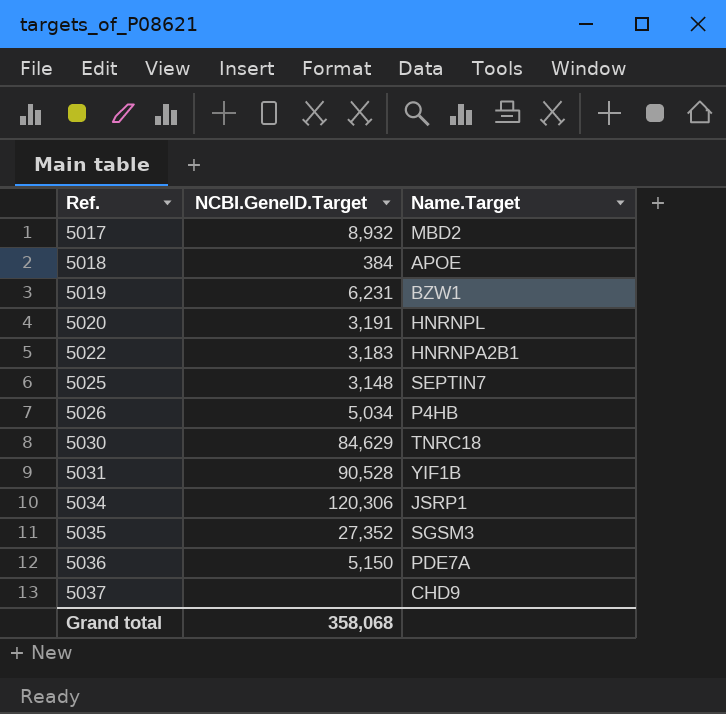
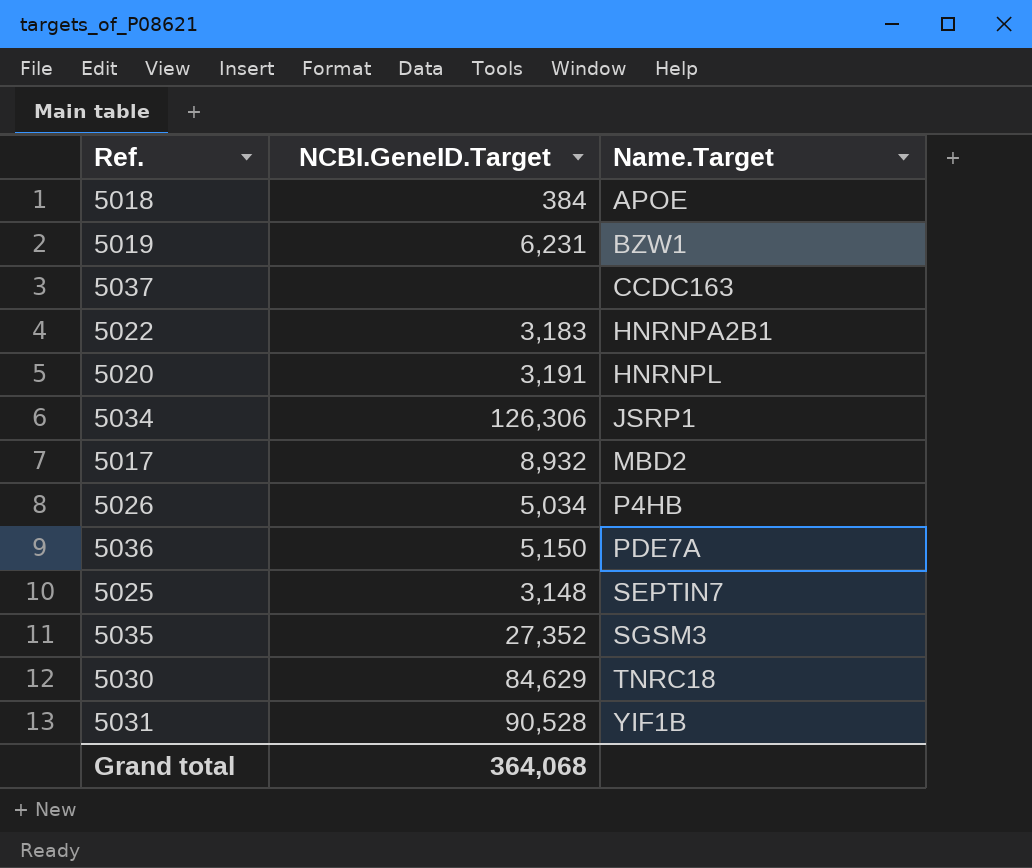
row order: Ref. ascending -> Name.Target ascending
5037 | Name.Target: CHD9 -> CCDC163
5034 | NCBI.GeneID.Target: 120,306 -> 126,306
Grand total | NCBI.GeneID.Target: 358,068 -> 364,068

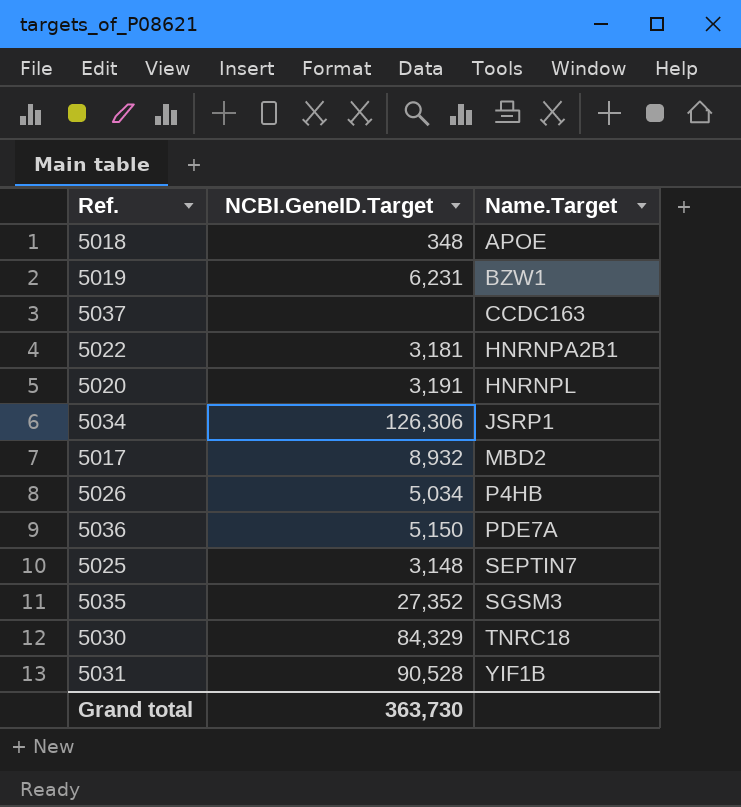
5018 | NCBI.GeneID.Target: 384 -> 348
5022 | NCBI.GeneID.Target: 3,183 -> 3,181
5030 | NCBI.GeneID.Target: 84,629 -> 84,329
Grand total | NCBI.GeneID.Target: 364,068 -> 363,730

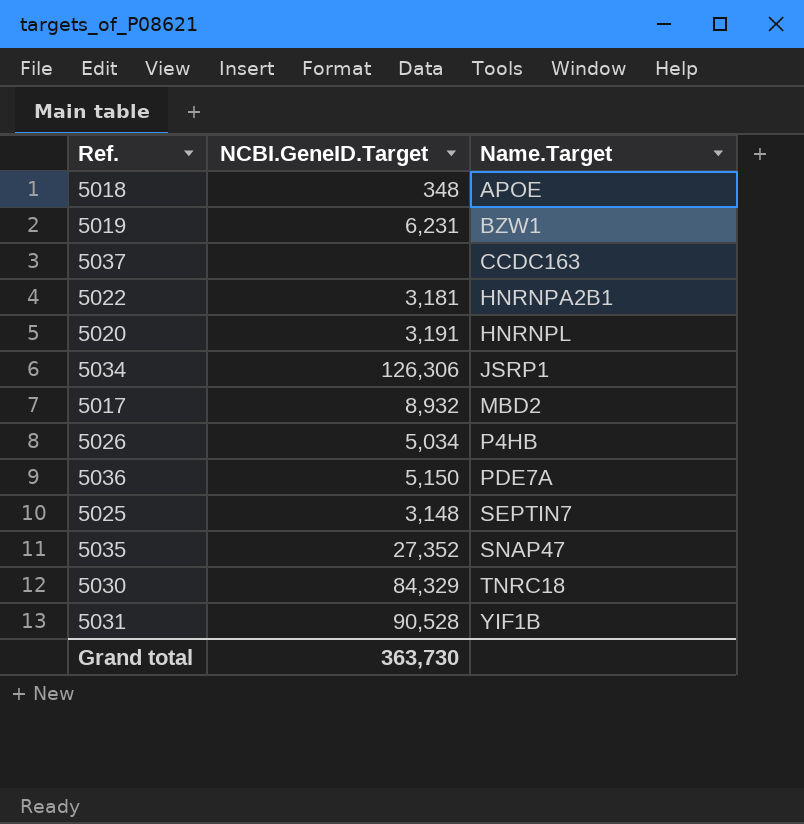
5035 | Name.Target: SGSM3 -> SNAP47

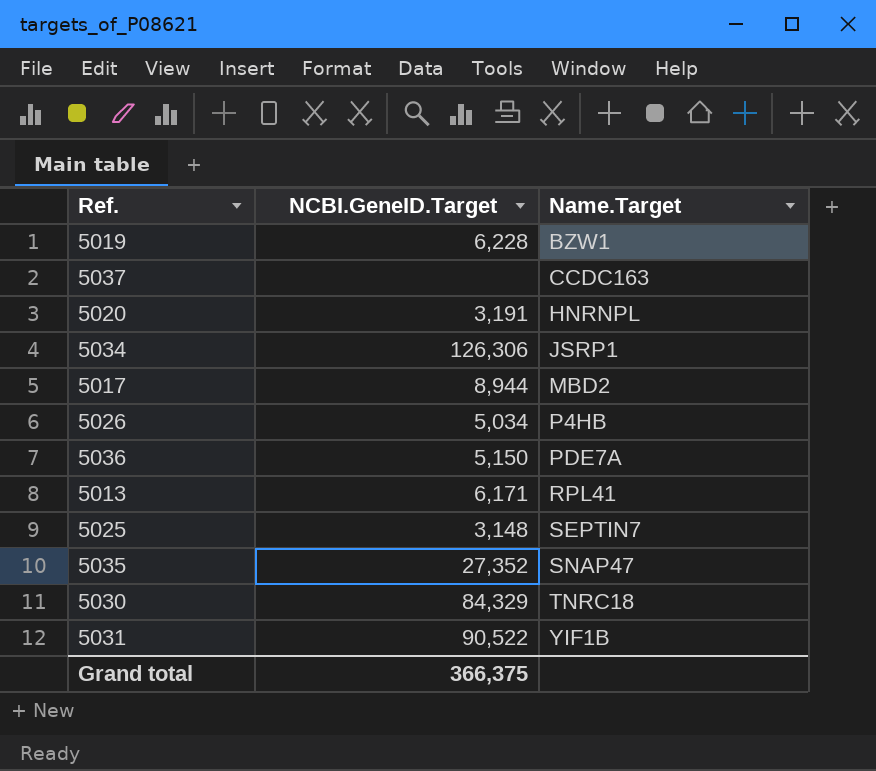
row 5018: 348 | APOE -> none
row 5022: 3,181 | HNRNPA2B1 -> none
5019 | NCBI.GeneID.Target: 6,231 -> 6,228
5017 | NCBI.GeneID.Target: 8,932 -> 8,944
row 5013: none -> 6,171 | RPL41
5031 | NCBI.GeneID.Target: 90,528 -> 90,522
Grand total | NCBI.GeneID.Target: 363,730 -> 366,375

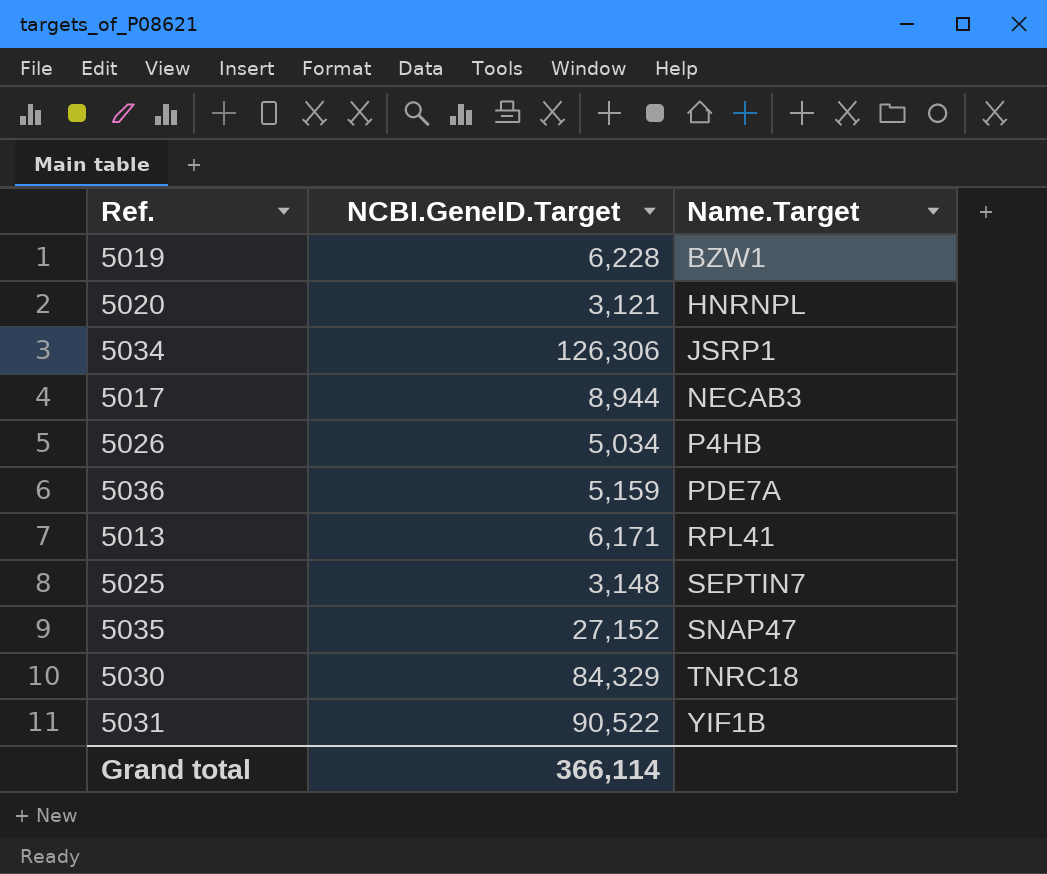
row 5037: none | CCDC163 -> none
5020 | NCBI.GeneID.Target: 3,191 -> 3,121
5017 | Name.Target: MBD2 -> NECAB3
5036 | NCBI.GeneID.Target: 5,150 -> 5,159
5035 | NCBI.GeneID.Target: 27,352 -> 27,152
Grand total | NCBI.GeneID.Target: 366,375 -> 366,114

